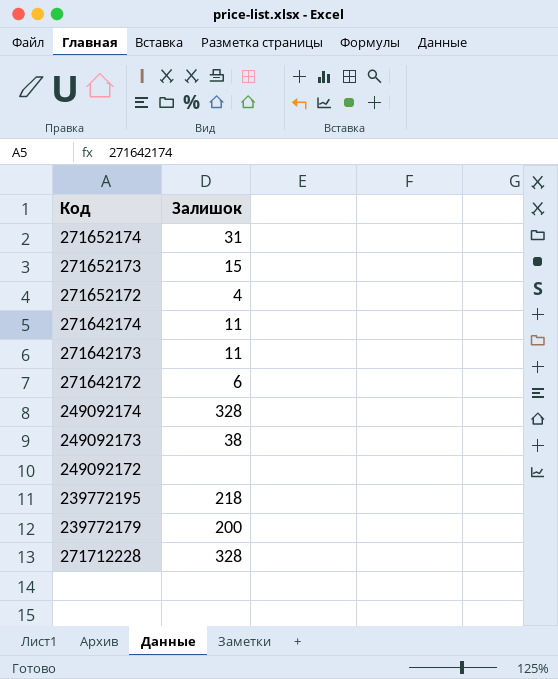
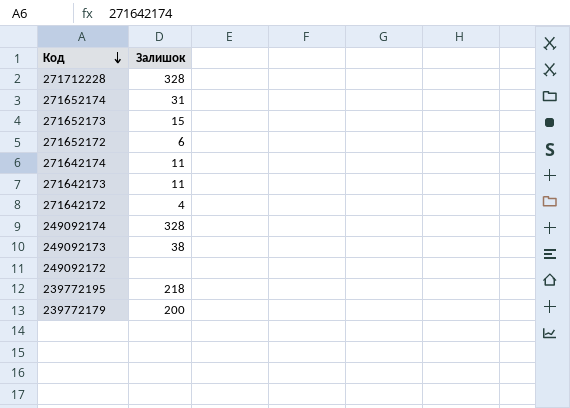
row order: none -> Код descending
271652172 | Залишок: 4 -> 6
271642172 | Залишок: 6 -> 4

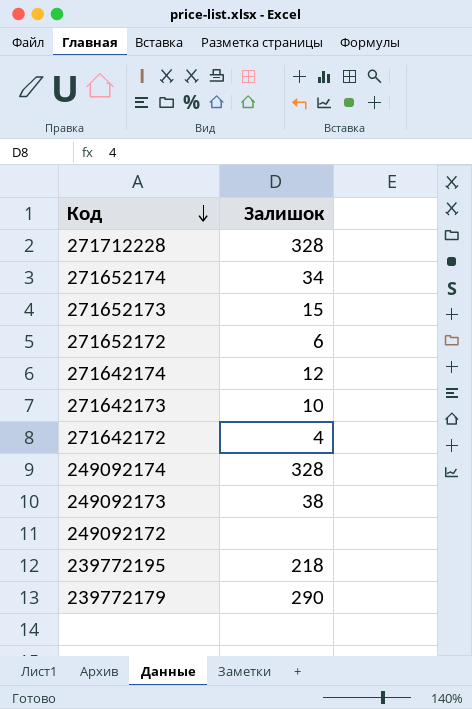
271652174 | Залишок: 31 -> 34
271642174 | Залишок: 11 -> 12
271642173 | Залишок: 11 -> 10
239772179 | Залишок: 200 -> 290

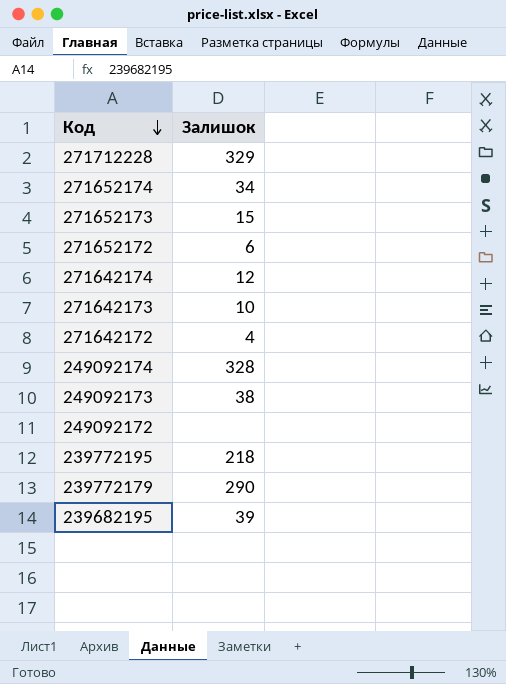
271712228 | Залишок: 328 -> 329
row 239682195: none -> 39

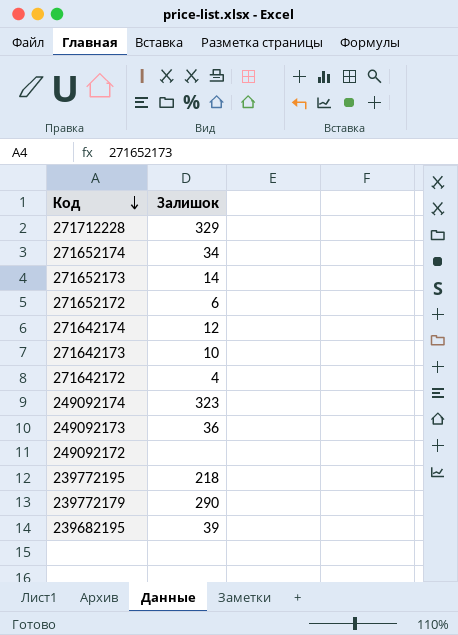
271652173 | Залишок: 15 -> 14
249092174 | Залишок: 328 -> 323
249092173 | Залишок: 38 -> 36

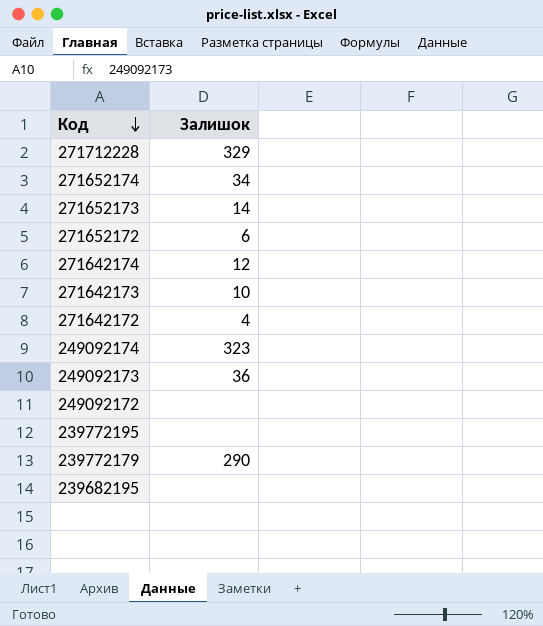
239772195 | Залишок: 218 -> none
239682195 | Залишок: 39 -> none

